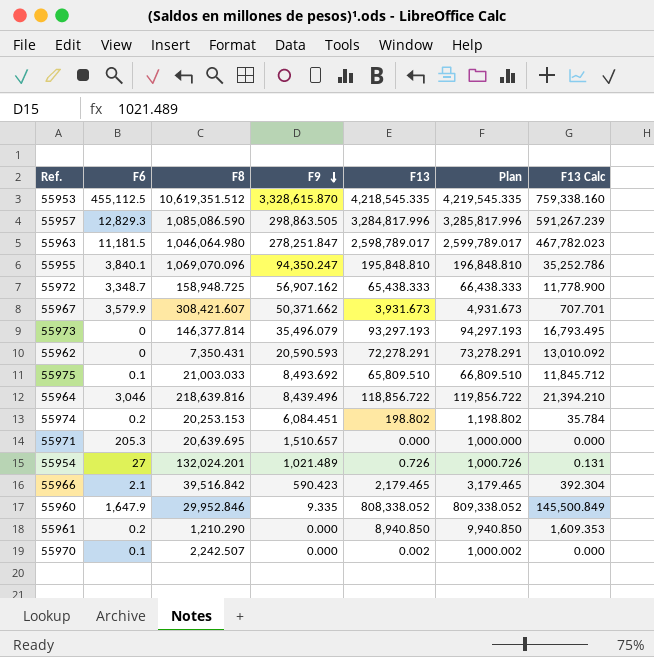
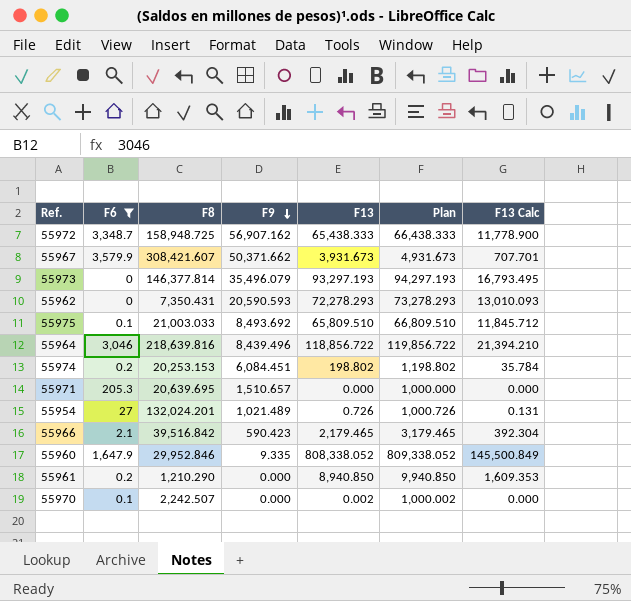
filter: none -> F6 <= 3,579.9
55962 | F13: 72,278.291 -> 72,278.293
55962 | Plan: 73,278.291 -> 73,278.293
55962 | F13 Calc: 13,010.092 -> 13,010.093

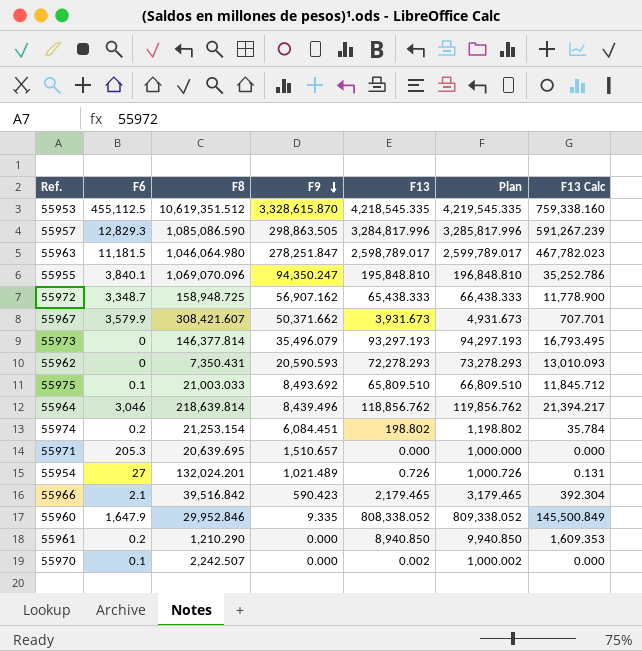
filter: F6 <= 3,579.9 -> none
55964 | F8: 218,639.816 -> 218,639.814
55964 | F13: 118,856.722 -> 118,856.762
55964 | Plan: 119,856.722 -> 119,856.762
55964 | F13 Calc: 21,394.210 -> 21,394.217
55974 | F8: 20,253.153 -> 21,253.154

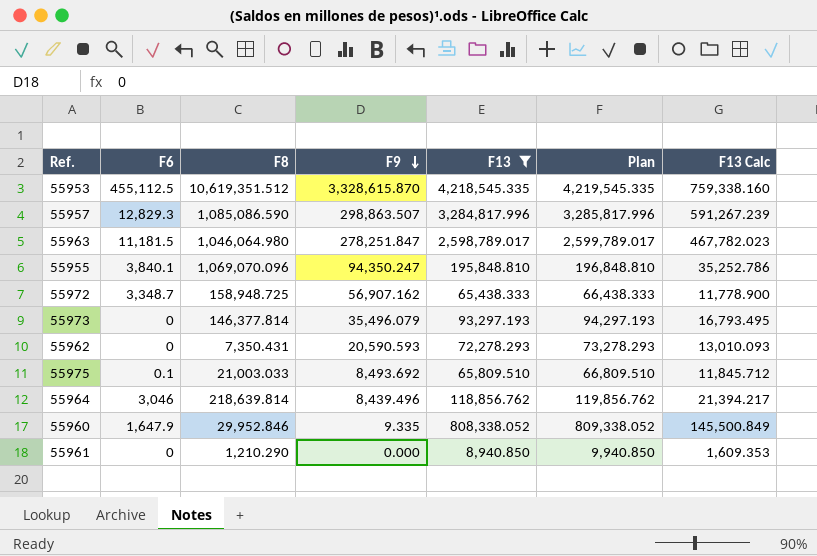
filter: none -> F13 >= 8,940.850
55957 | F9: 298,863.505 -> 298,863.507
55961 | F6: 0.2 -> 0

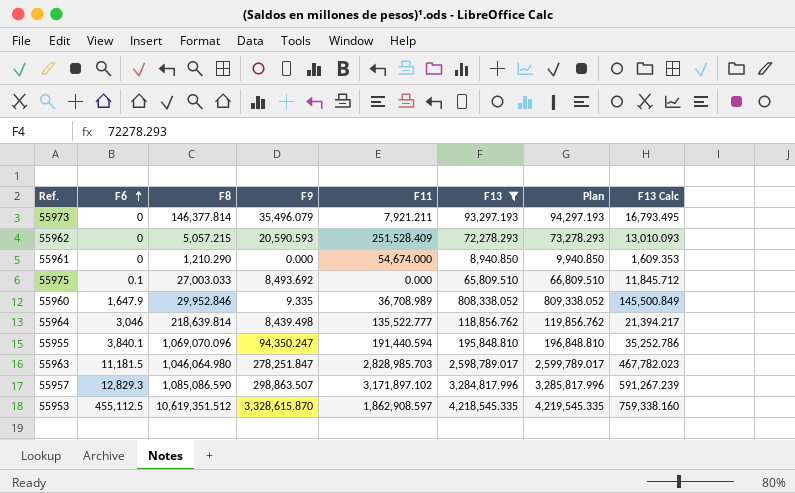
row order: F9 descending -> F6 ascending
column F11 | position: none -> 5
row 55972: 3,348.7 | 158,948.725 | 56,907.162 | 65,438.333 | 66,438.333 | 11,778.900 -> none
55962 | F8: 7,350.431 -> 5,057.215
55975 | F8: 21,003.033 -> 27,003.033
55964 | F9: 8,439.496 -> 8,439.498

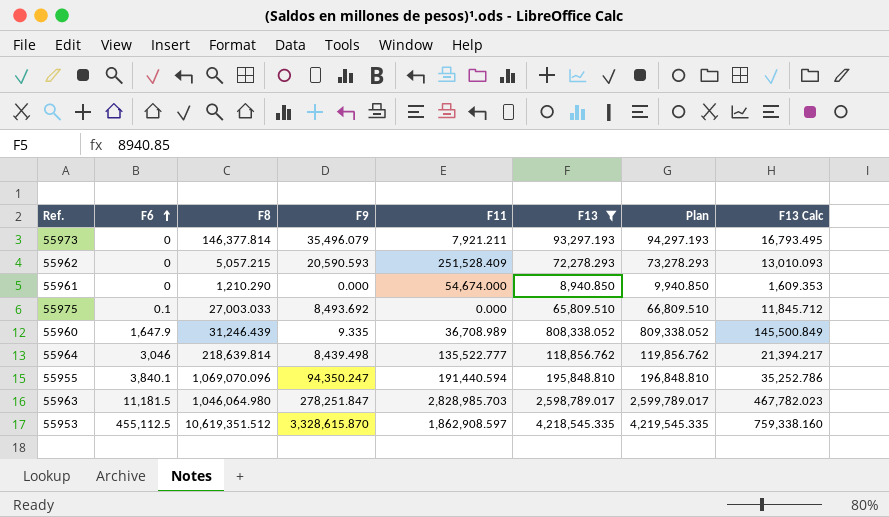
row 55957: 12,829.3 | 1,085,086.590 | 298,863.507 | 3,171,897.102 | 3,284,817.996 | 3,285,817.996 | 591,267.239 -> none
55960 | F8: 29,952.846 -> 31,246.439

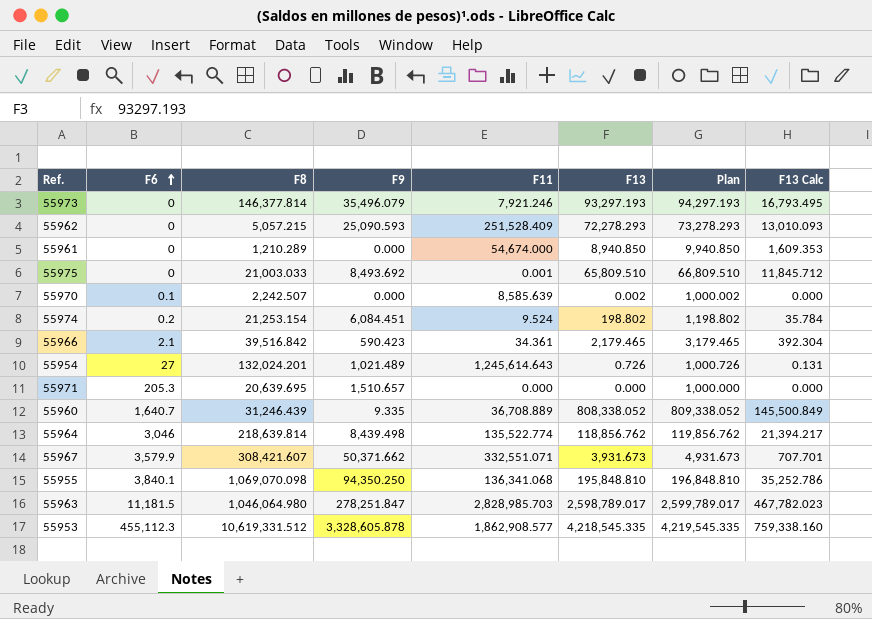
filter: F13 >= 8,940.850 -> none
55973 | F11: 7,921.211 -> 7,921.246
55962 | F9: 20,590.593 -> 25,090.593
55961 | F8: 1,210.290 -> 1,210.289
55975 | F6: 0.1 -> 0
55975 | F8: 27,003.033 -> 21,003.033
55975 | F11: 0.000 -> 0.001
55960 | F6: 1,647.9 -> 1,640.7
55960 | F11: 36,708.989 -> 36,708.889
55964 | F11: 135,522.777 -> 135,522.774
55955 | F8: 1,069,070.096 -> 1,069,070.098
55955 | F9: 94,350.247 -> 94,350.250
55955 | F11: 191,440.594 -> 136,341.068
55953 | F6: 455,112.5 -> 455,112.3
55953 | F8: 10,619,351.512 -> 10,619,331.512
55953 | F9: 3,328,615.870 -> 3,328,605.878
55953 | F11: 1,862,908.597 -> 1,862,908.577

